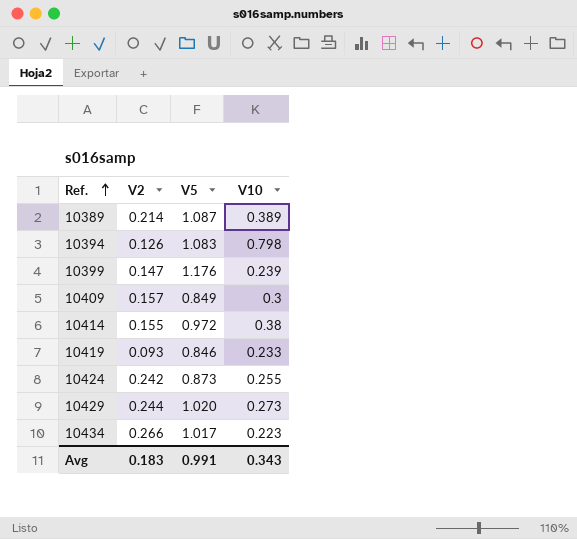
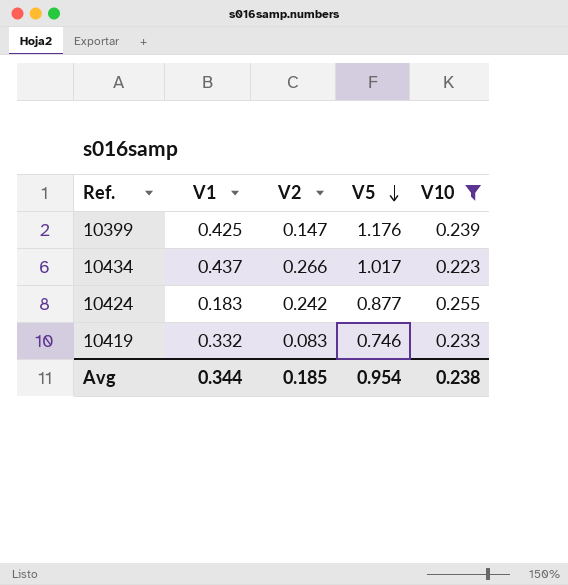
filter: none -> V10 <= 0.255
row order: Ref. ascending -> V5 descending
column V1 | position: none -> 2
10424 | V5: 0.873 -> 0.877
10419 | V2: 0.093 -> 0.083
10419 | V5: 0.846 -> 0.746
Avg | V2: 0.183 -> 0.185
Avg | V5: 0.991 -> 0.954
Avg | V10: 0.343 -> 0.238

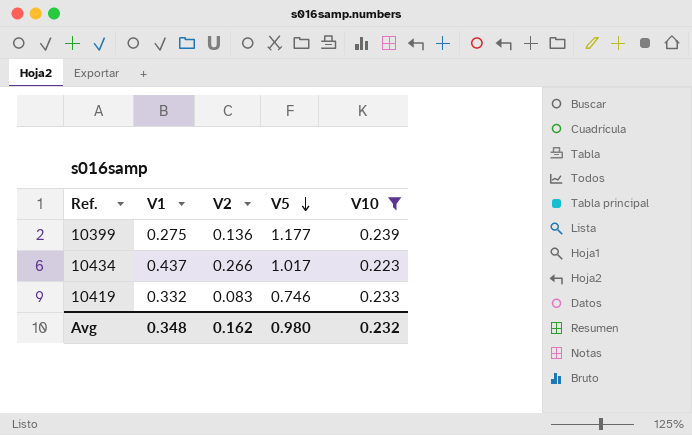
row 10424: 0.183 | 0.242 | 0.877 | 0.255 -> none
10399 | V1: 0.425 -> 0.275
10399 | V2: 0.147 -> 0.136
10399 | V5: 1.176 -> 1.177
Avg | V1: 0.344 -> 0.348
Avg | V2: 0.185 -> 0.162
Avg | V5: 0.954 -> 0.980
Avg | V10: 0.238 -> 0.232

